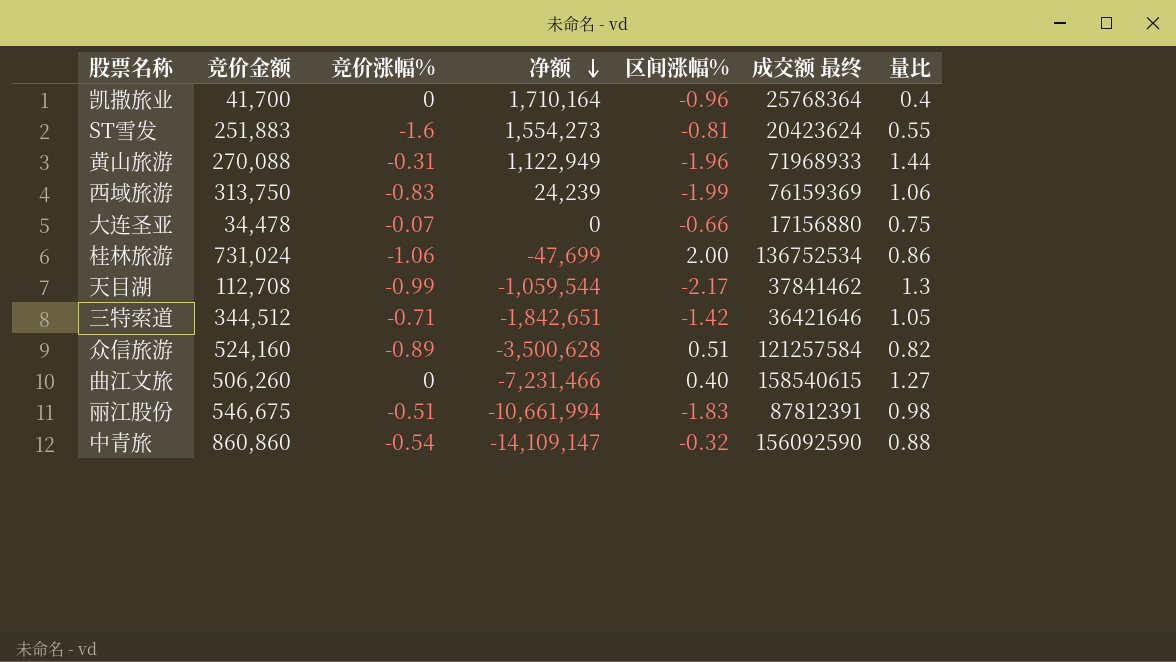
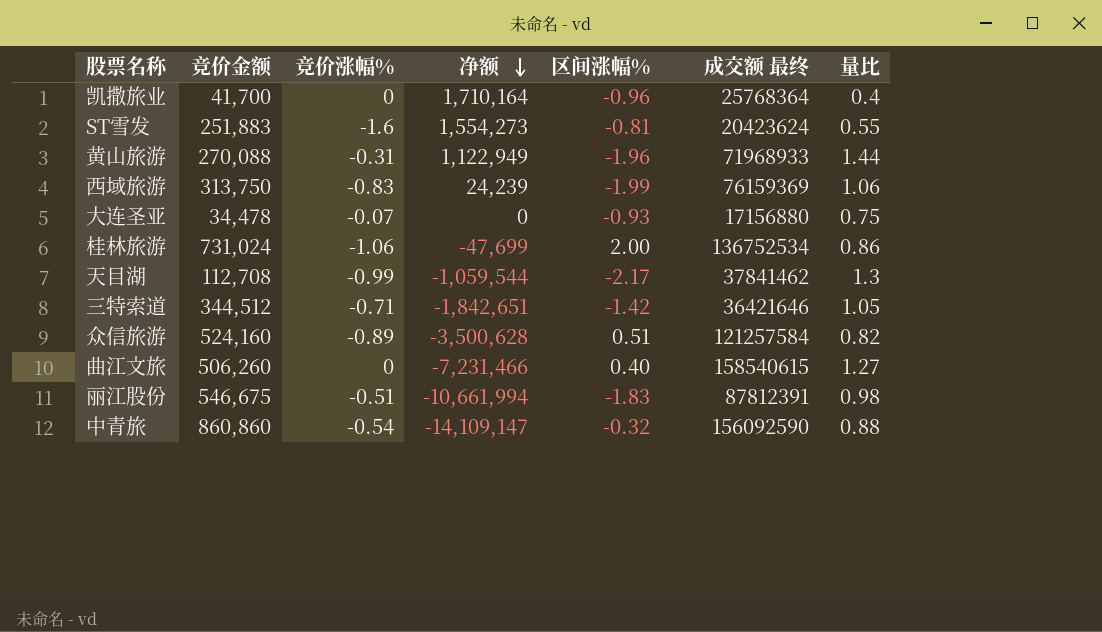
大连圣亚 | 区间涨幅%: -0.66 -> -0.93

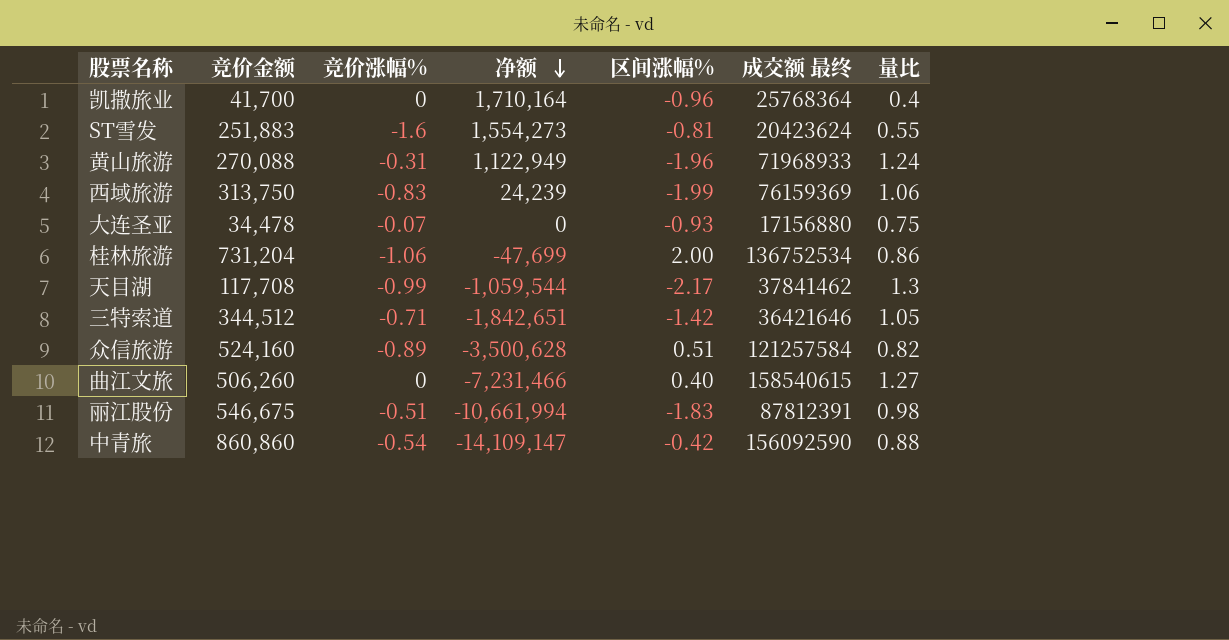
黄山旅游 | 量比: 1.44 -> 1.24
桂林旅游 | 竞价金额: 731,024 -> 731,204
天目湖 | 竞价金额: 112,708 -> 117,708
中青旅 | 区间涨幅%: -0.32 -> -0.42

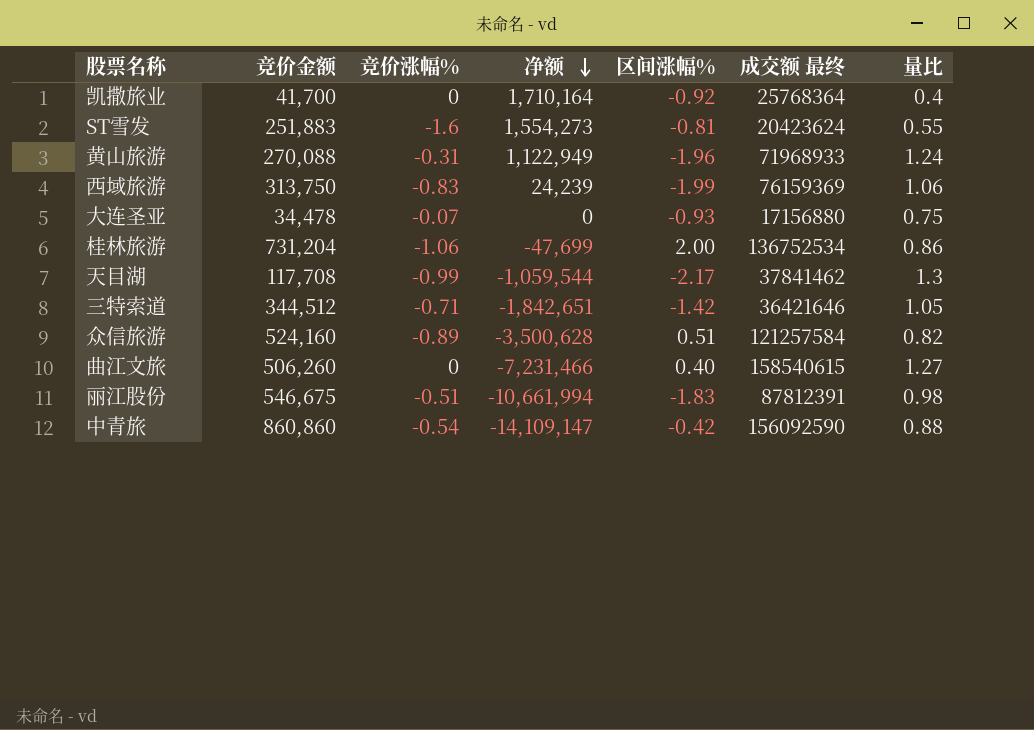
凯撒旅业 | 区间涨幅%: -0.96 -> -0.92

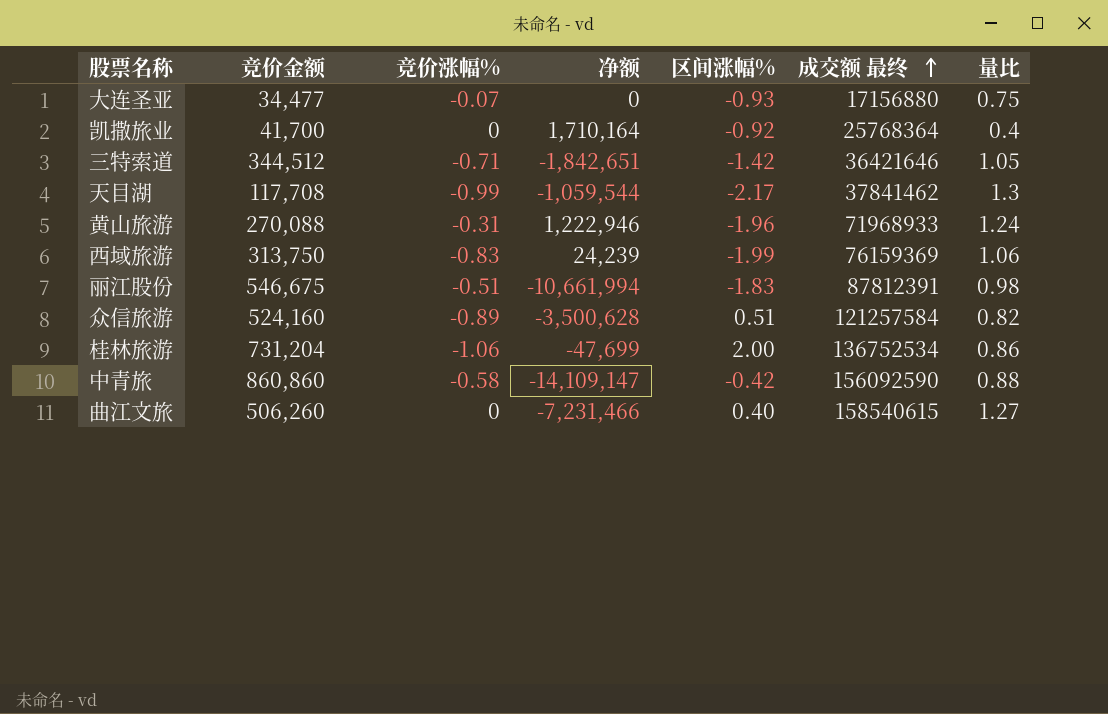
row order: 净额 descending -> 成交额 最终 ascending
row ST雪发: 251,883 | -1.6 | 1,554,273 | -0.81 | 20423624 | 0.55 -> none
大连圣亚 | 竞价金额: 34,478 -> 34,477
黄山旅游 | 净额: 1,122,949 -> 1,222,946
中青旅 | 竞价涨幅%: -0.54 -> -0.58

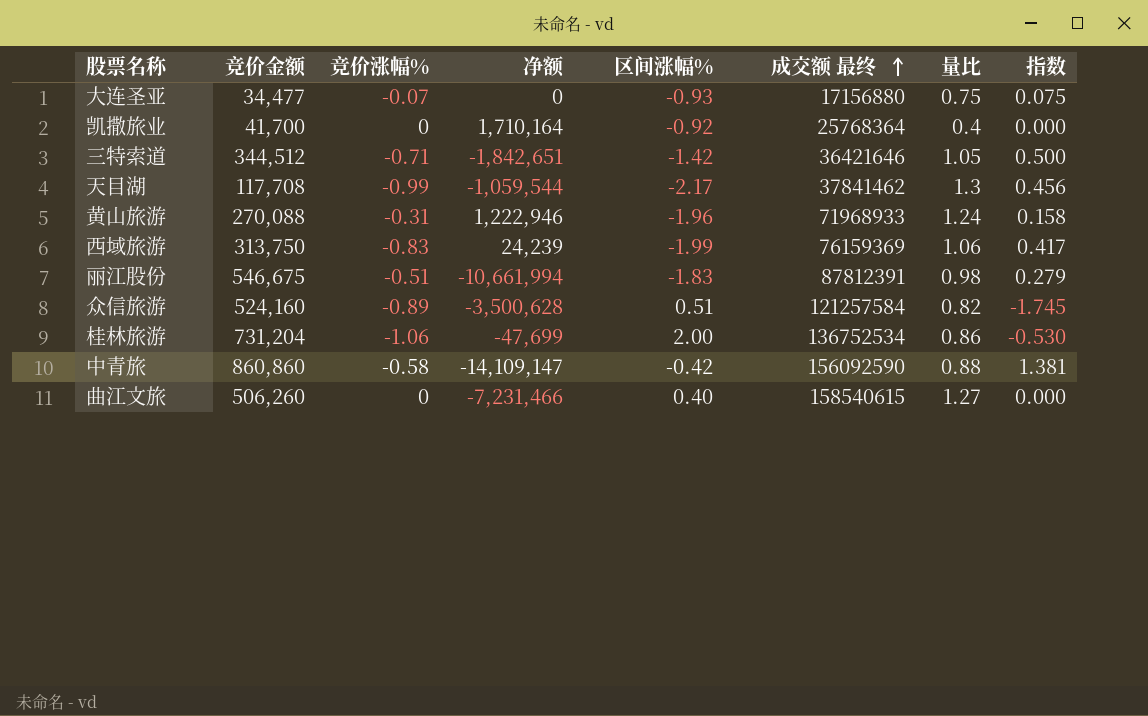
column 指数 | formula: none -> [竞价涨幅%] / [区间涨幅%]

